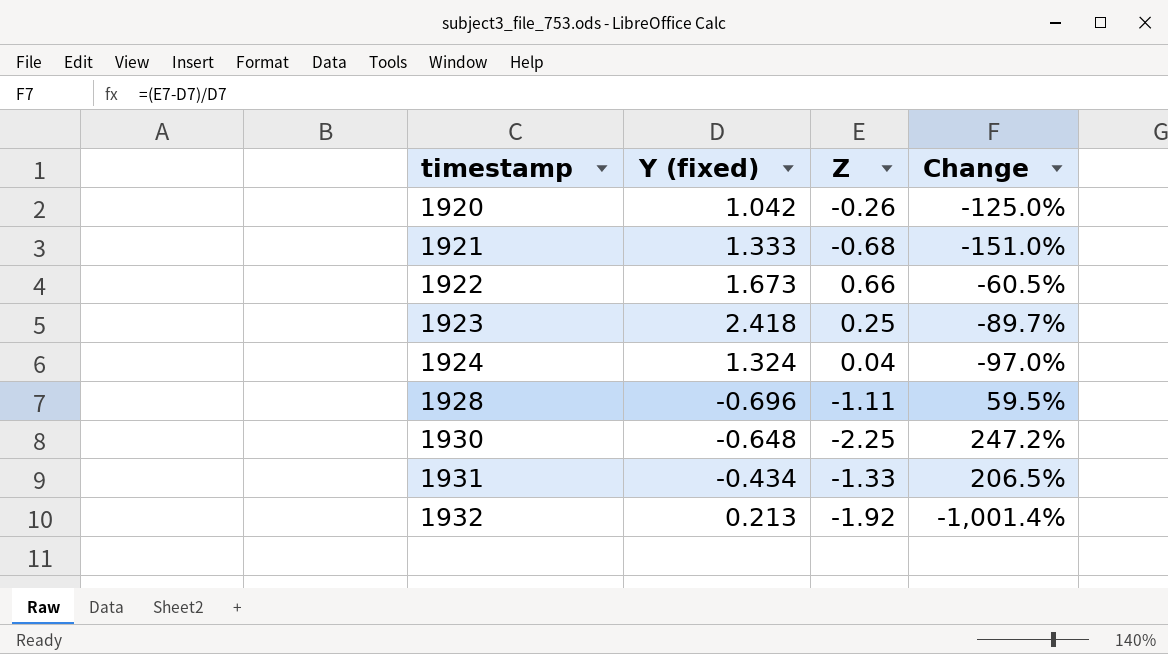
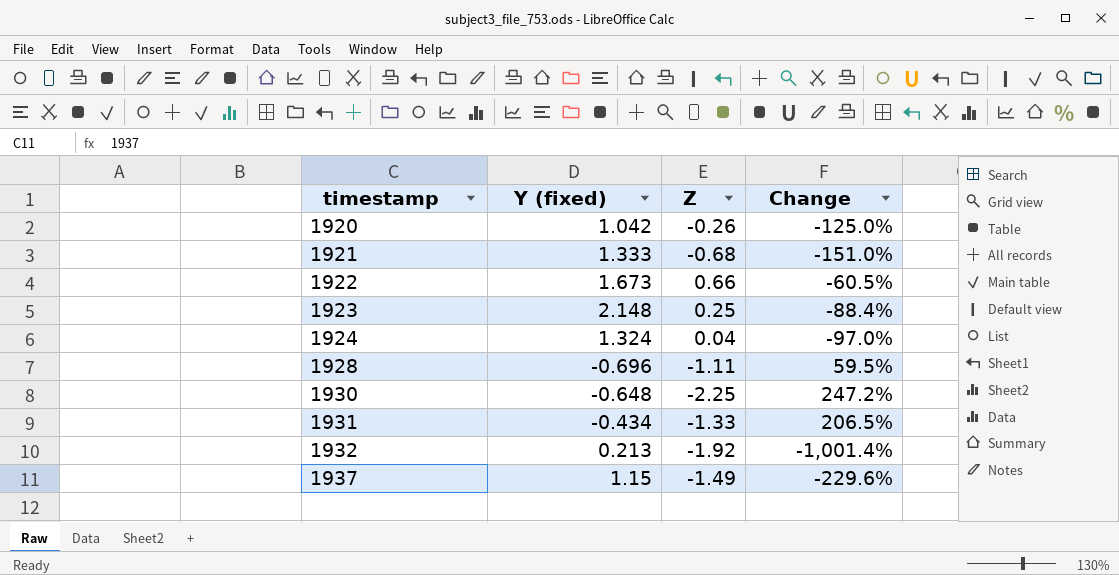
1923 | Y (fixed): 2.418 -> 2.148
1923 | Change: -89.7% -> -88.4%
row 1937: none -> 1.15 | -1.49 | -229.6%

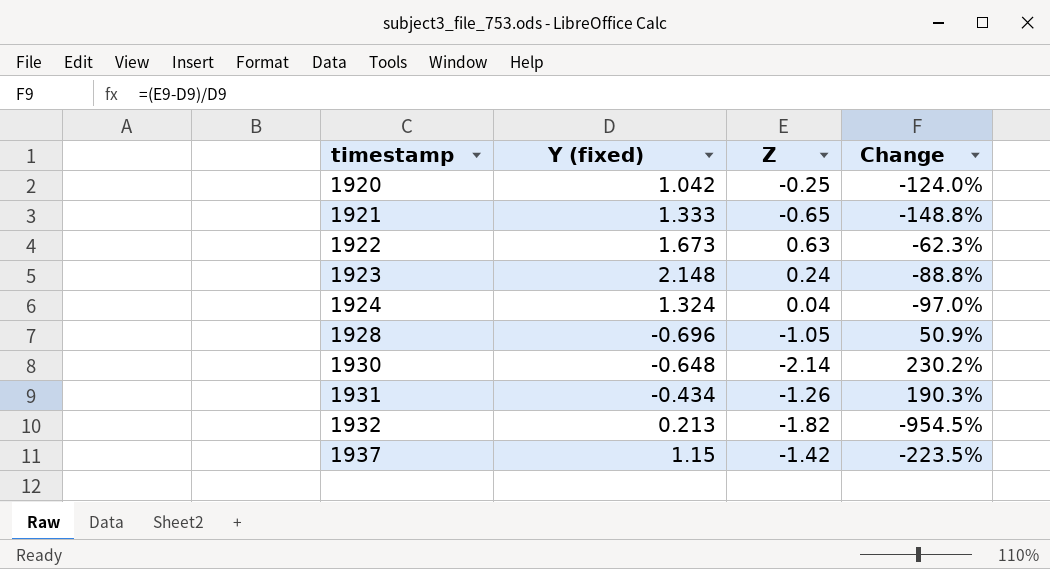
1920 | Z: -0.26 -> -0.25
1920 | Change: -125.0% -> -124.0%
1921 | Z: -0.68 -> -0.65
1921 | Change: -151.0% -> -148.8%
1922 | Z: 0.66 -> 0.63
1922 | Change: -60.5% -> -62.3%
1923 | Z: 0.25 -> 0.24
1923 | Change: -88.4% -> -88.8%
1928 | Z: -1.11 -> -1.05
1928 | Change: 59.5% -> 50.9%
1930 | Z: -2.25 -> -2.14
1930 | Change: 247.2% -> 230.2%
1931 | Z: -1.33 -> -1.26
1931 | Change: 206.5% -> 190.3%
1932 | Z: -1.92 -> -1.82
1932 | Change: -1,001.4% -> -954.5%
1937 | Z: -1.49 -> -1.42
1937 | Change: -229.6% -> -223.5%

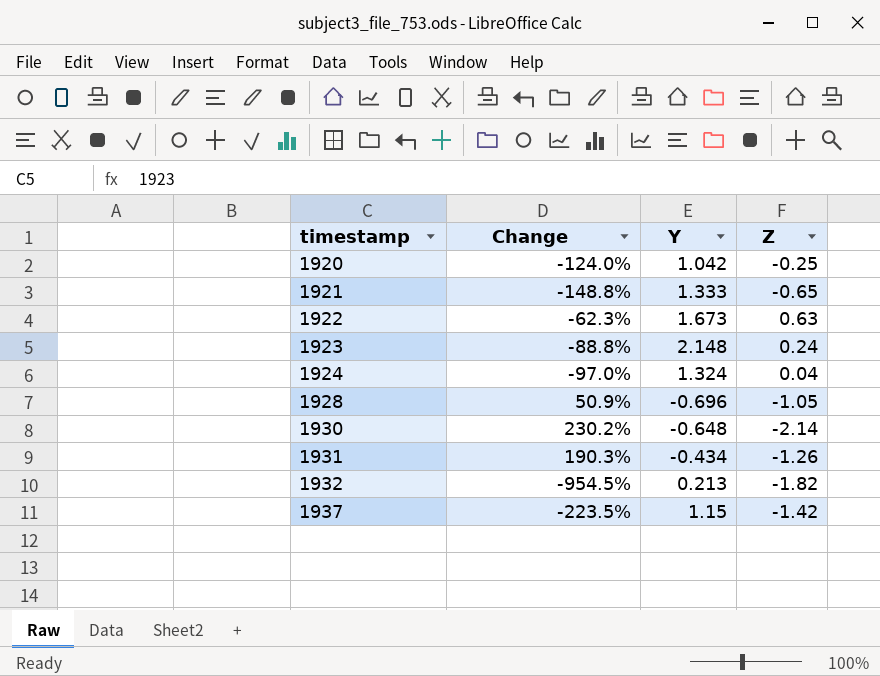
column Change | position: 4 -> 2
column name: Y (fixed) -> Y

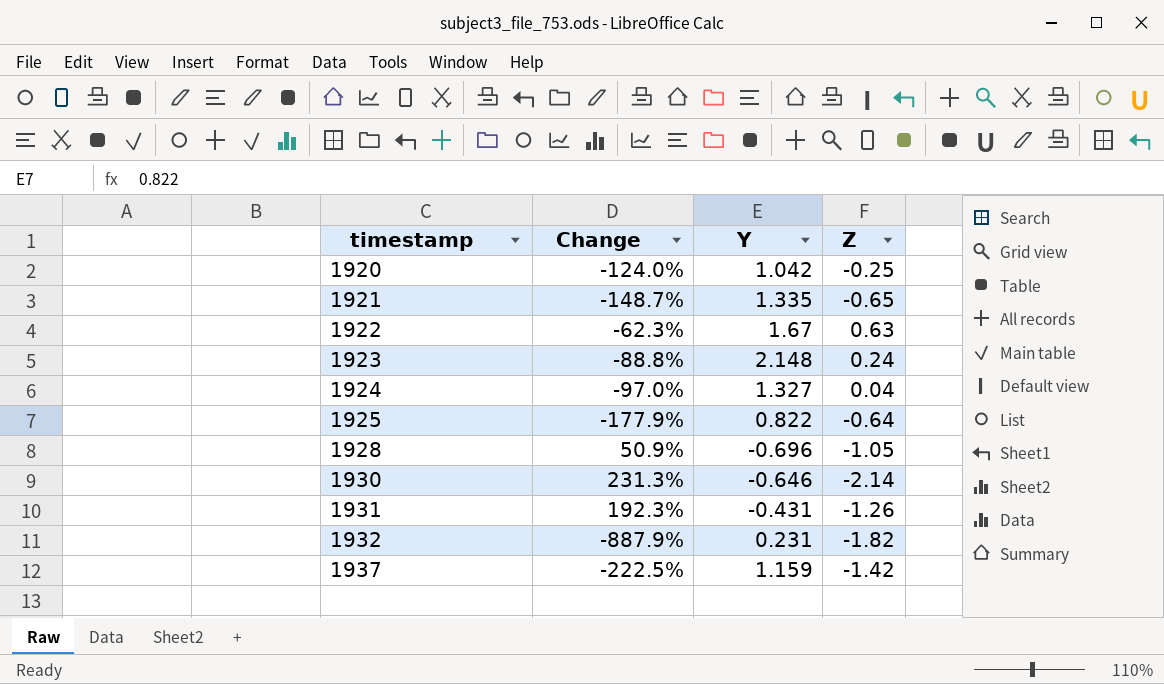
1921 | Change: -148.8% -> -148.7%
1921 | Y: 1.333 -> 1.335
1922 | Y: 1.673 -> 1.67
1924 | Y: 1.324 -> 1.327
row 1925: none -> -177.9% | 0.822 | -0.64
1930 | Change: 230.2% -> 231.3%
1930 | Y: -0.648 -> -0.646
1931 | Change: 190.3% -> 192.3%
1931 | Y: -0.434 -> -0.431
1932 | Change: -954.5% -> -887.9%
1932 | Y: 0.213 -> 0.231
1937 | Change: -223.5% -> -222.5%
1937 | Y: 1.15 -> 1.159

